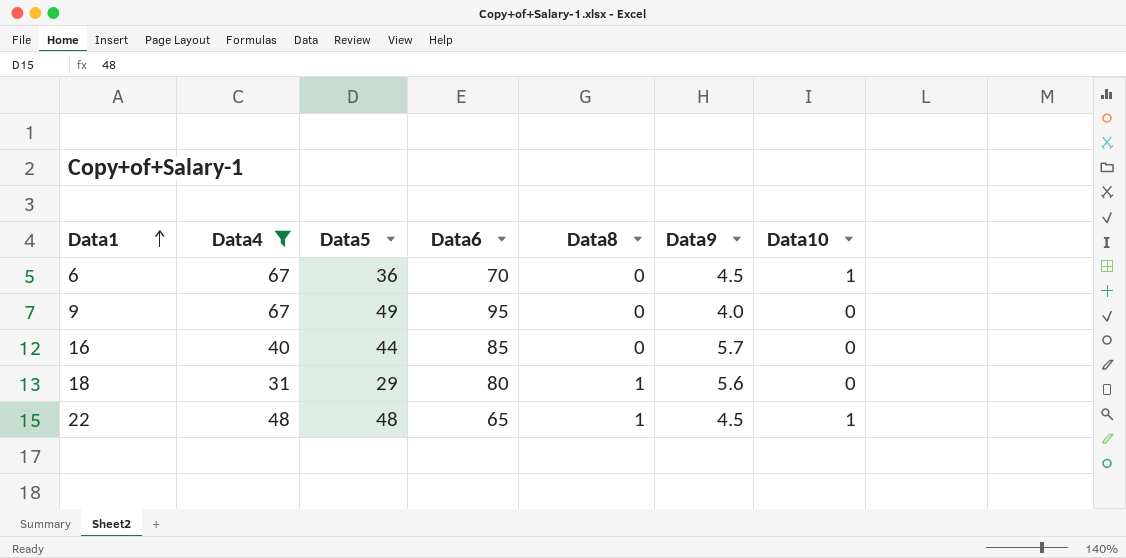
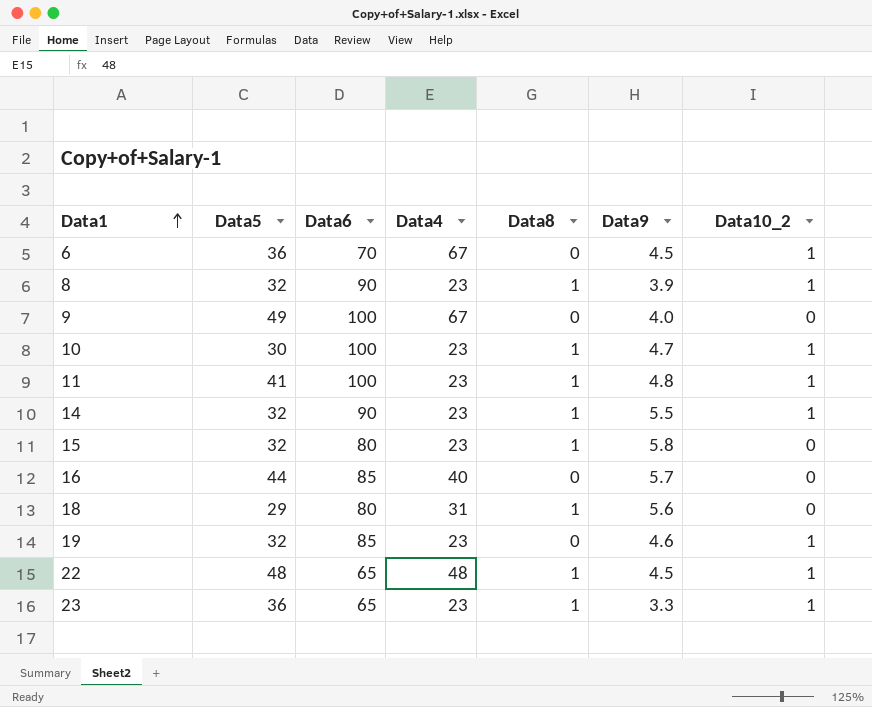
filter: Data4 != 23 -> none
column Data4 | position: 2 -> 4
column name: Data10 -> Data10_2
9 | Data6: 95 -> 100

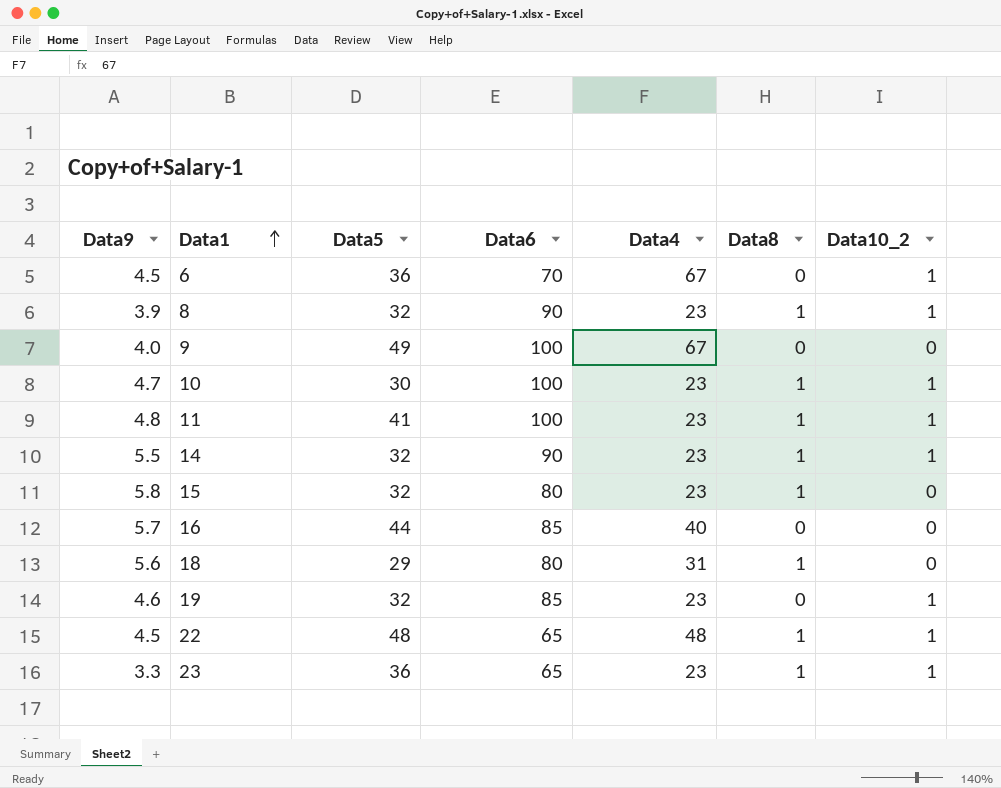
column Data9 | position: 6 -> 1

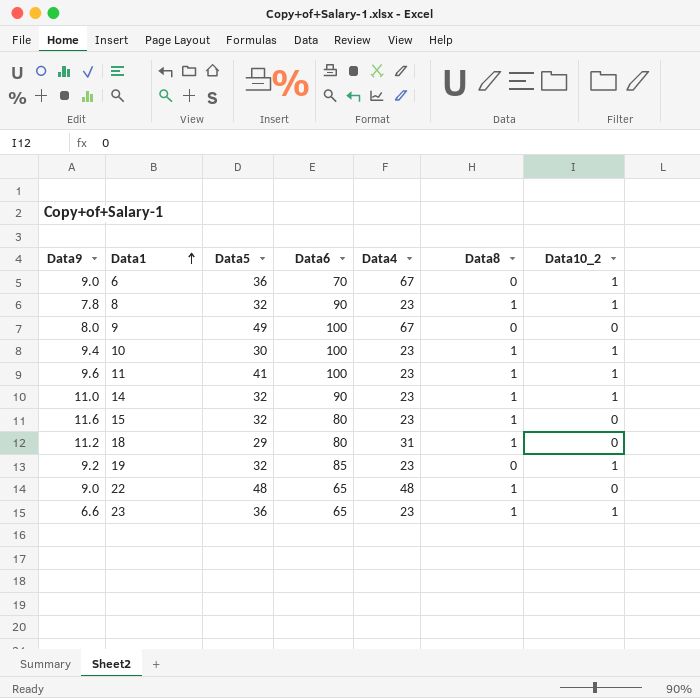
row 16: 5.7 | 44 | 85 | 40 | 0 | 0 -> none
6 | Data9: 4.5 -> 9.0
8 | Data9: 3.9 -> 7.8
9 | Data9: 4.0 -> 8.0
10 | Data9: 4.7 -> 9.4
11 | Data9: 4.8 -> 9.6
14 | Data9: 5.5 -> 11.0
15 | Data9: 5.8 -> 11.6
18 | Data9: 5.6 -> 11.2
19 | Data9: 4.6 -> 9.2
22 | Data9: 4.5 -> 9.0
22 | Data10_2: 1 -> 0
23 | Data9: 3.3 -> 6.6

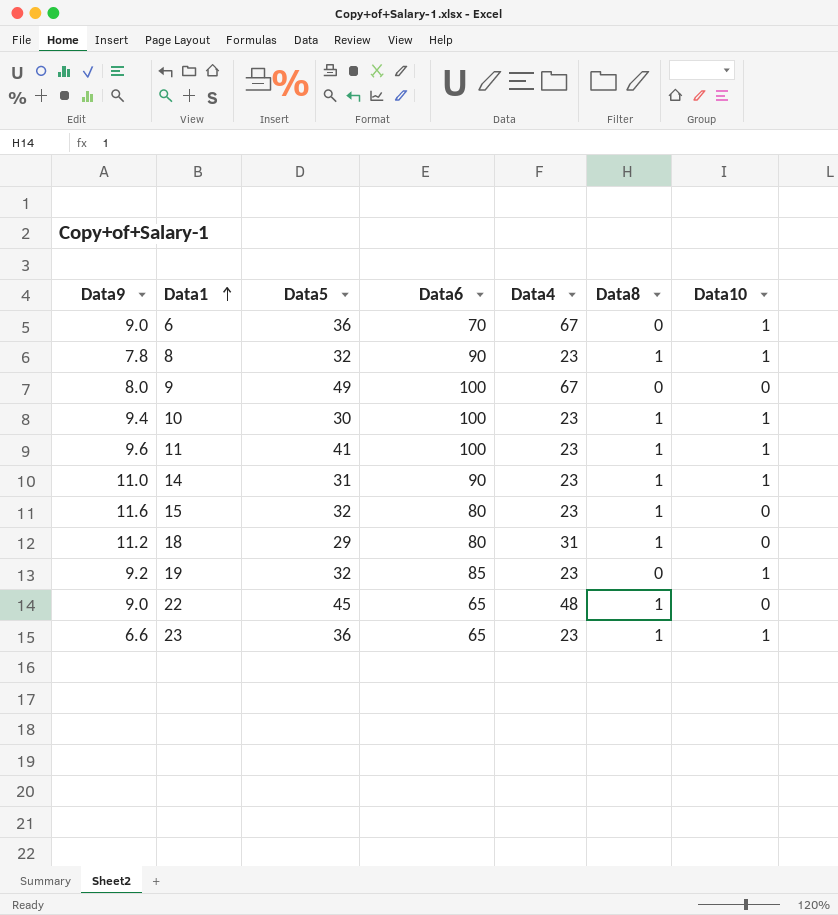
column name: Data10_2 -> Data10
14 | Data5: 32 -> 31
22 | Data5: 48 -> 45

